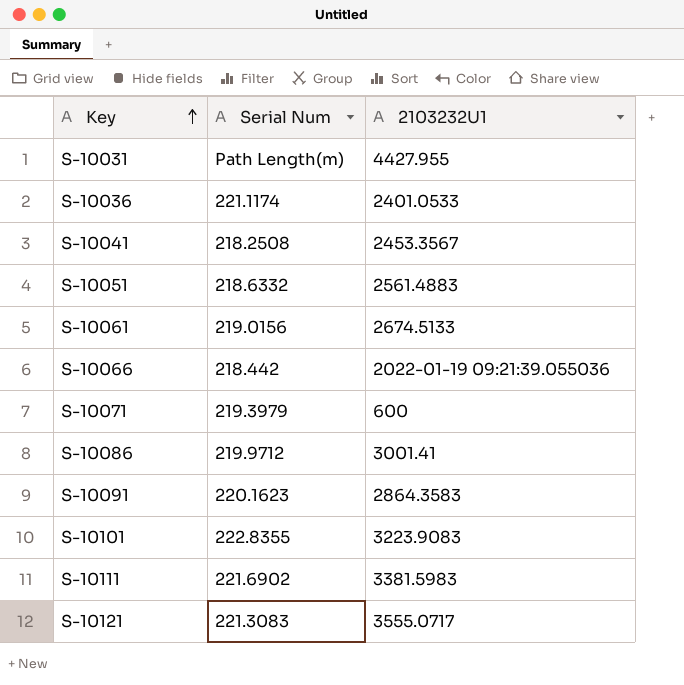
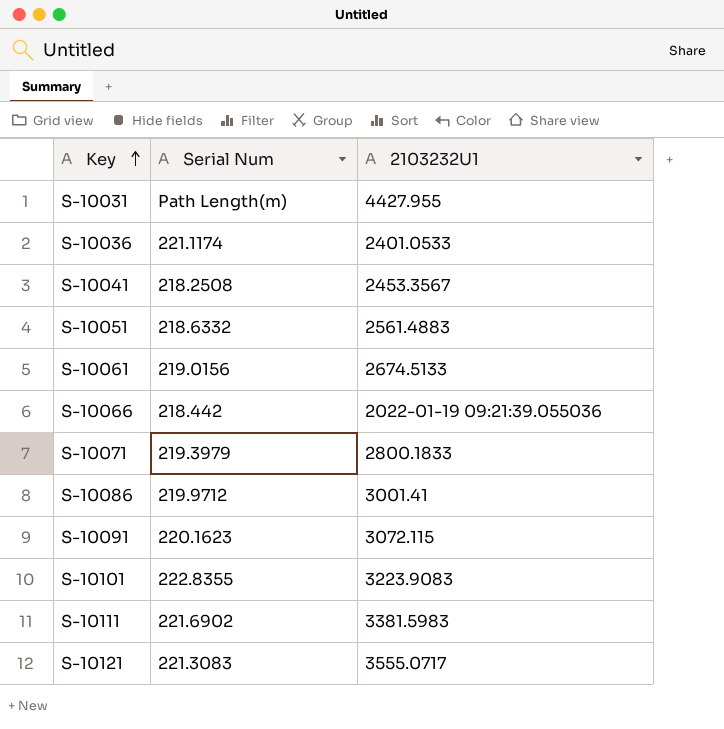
S-10071 | 2103232U1: 600 -> 2800.1833
S-10091 | 2103232U1: 2864.3583 -> 3072.115

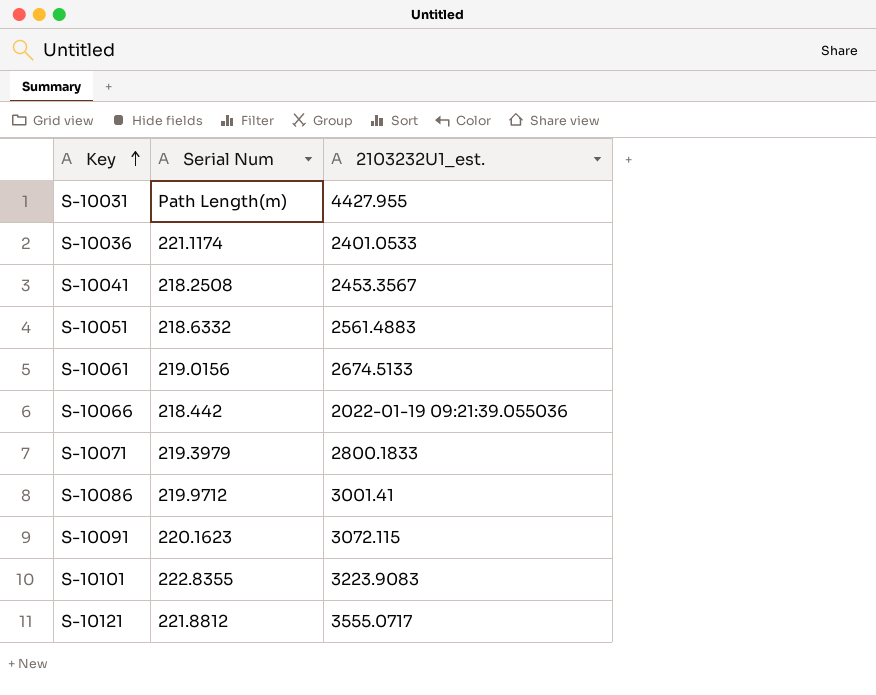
column name: 2103232U1 -> 2103232U1_est.
row S-10111: 221.6902 | 3381.5983 -> none
S-10121 | Serial Num: 221.3083 -> 221.8812

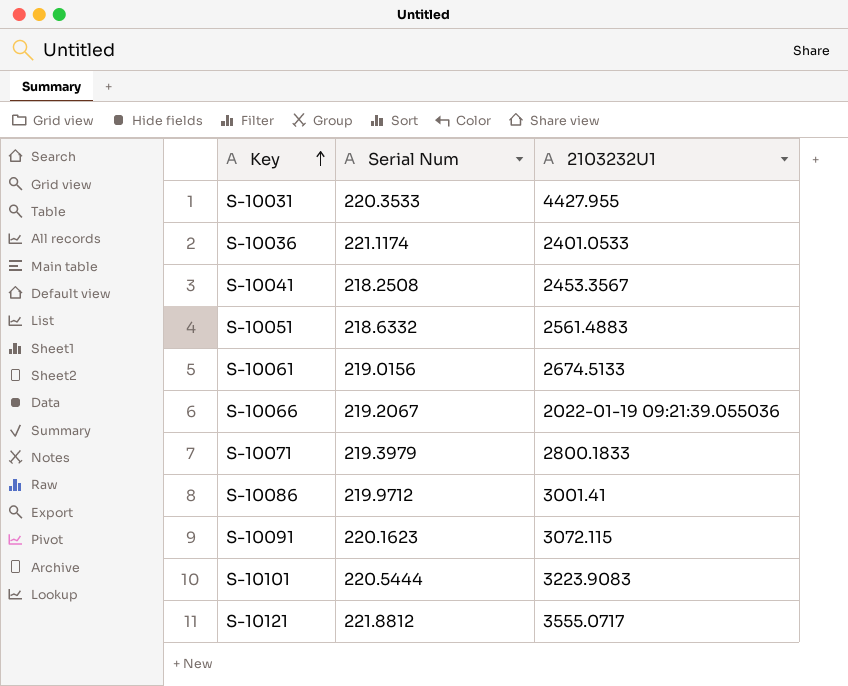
column name: 2103232U1_est. -> 2103232U1
S-10031 | Serial Num: Path Length(m) -> 220.3533
S-10066 | Serial Num: 218.442 -> 219.2067
S-10101 | Serial Num: 222.8355 -> 220.5444

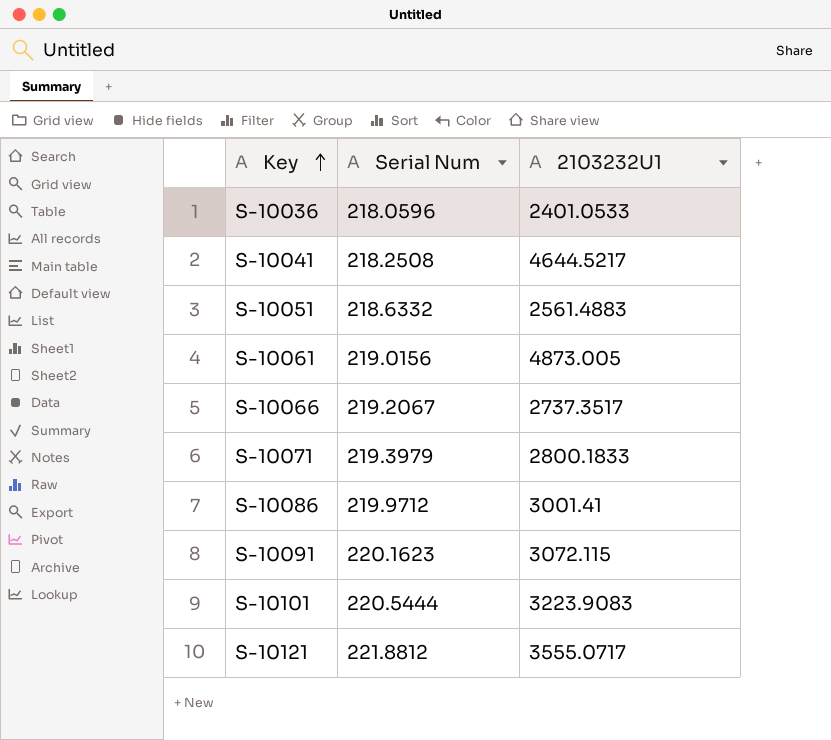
row S-10031: 220.3533 | 4427.955 -> none
S-10036 | Serial Num: 221.1174 -> 218.0596
S-10041 | 2103232U1: 2453.3567 -> 4644.5217
S-10061 | 2103232U1: 2674.5133 -> 4873.005
S-10066 | 2103232U1: 2022-01-19 09:21:39.055036 -> 2737.3517

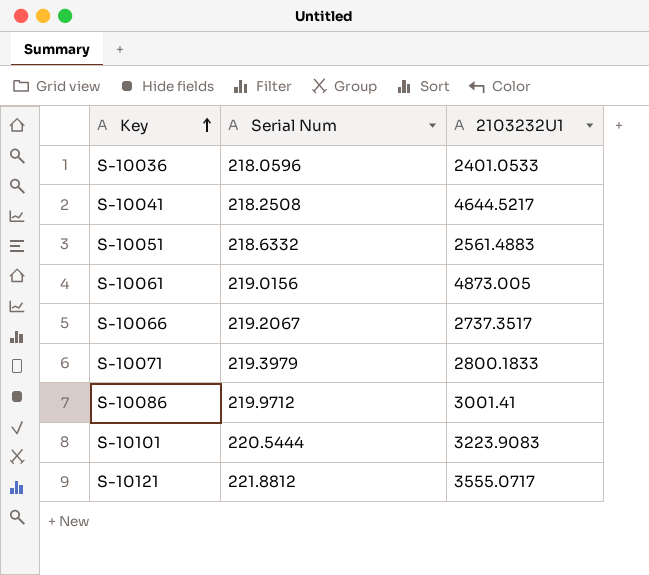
row S-10091: 220.1623 | 3072.115 -> none

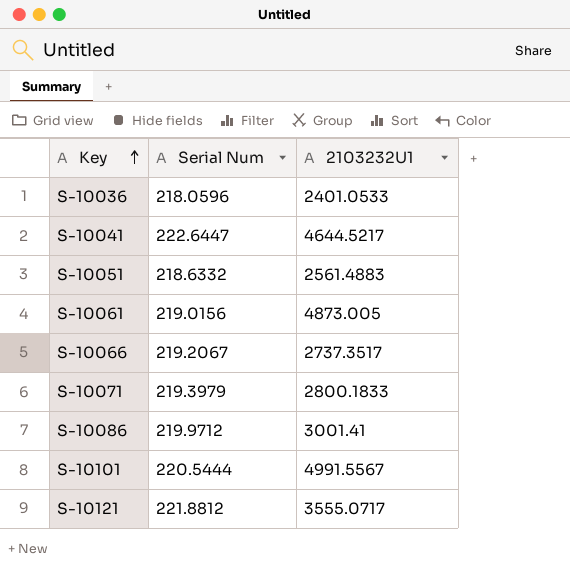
S-10041 | Serial Num: 218.2508 -> 222.6447
S-10101 | 2103232U1: 3223.9083 -> 4991.5567

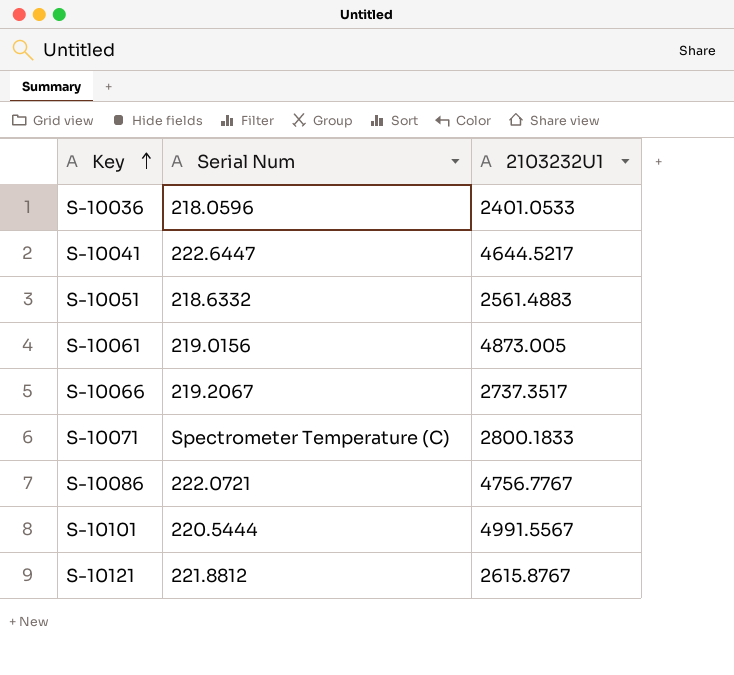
S-10071 | Serial Num: 219.3979 -> Spectrometer Temperature (C)
S-10086 | Serial Num: 219.9712 -> 222.0721
S-10086 | 2103232U1: 3001.41 -> 4756.7767
S-10121 | 2103232U1: 3555.0717 -> 2615.8767

